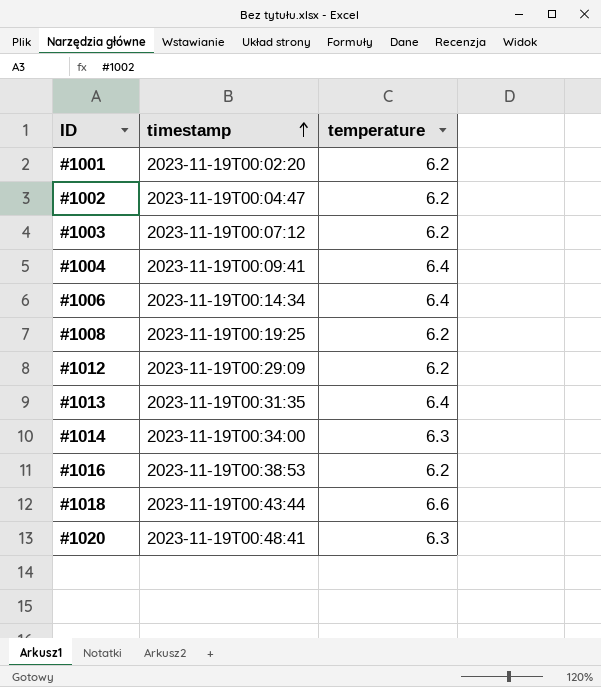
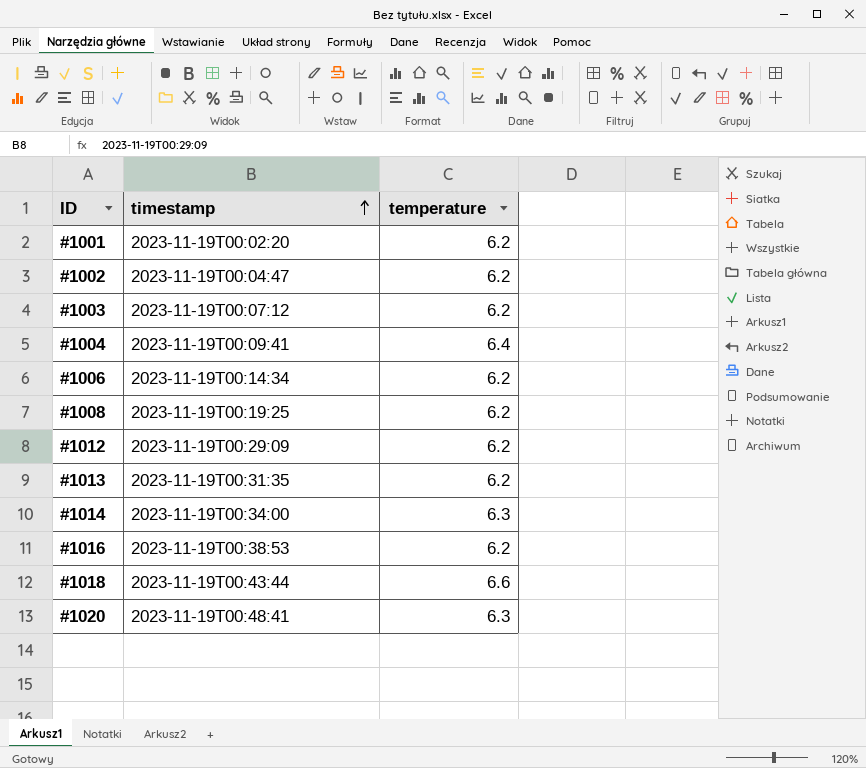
#1006 | temperature: 6.4 -> 6.2
#1013 | temperature: 6.4 -> 6.2

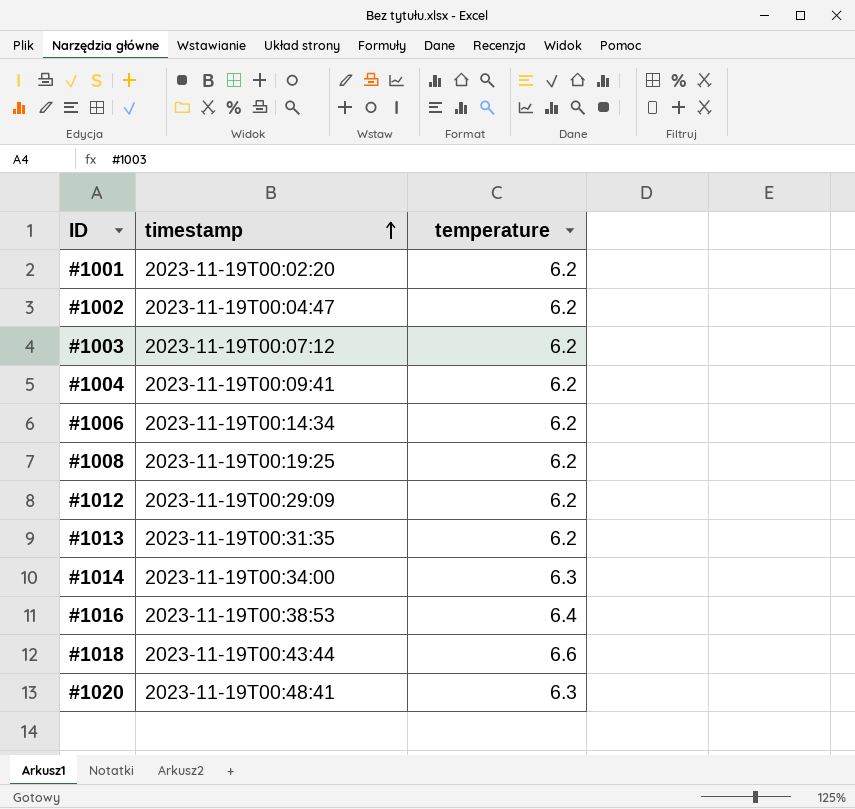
#1004 | temperature: 6.4 -> 6.2
#1016 | temperature: 6.2 -> 6.4

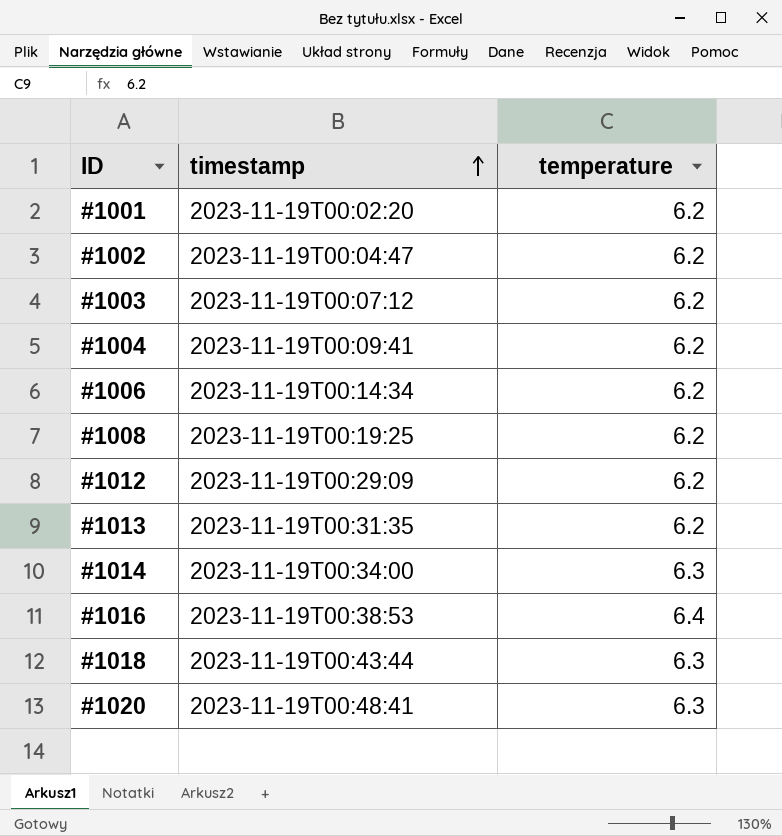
#1018 | temperature: 6.6 -> 6.3

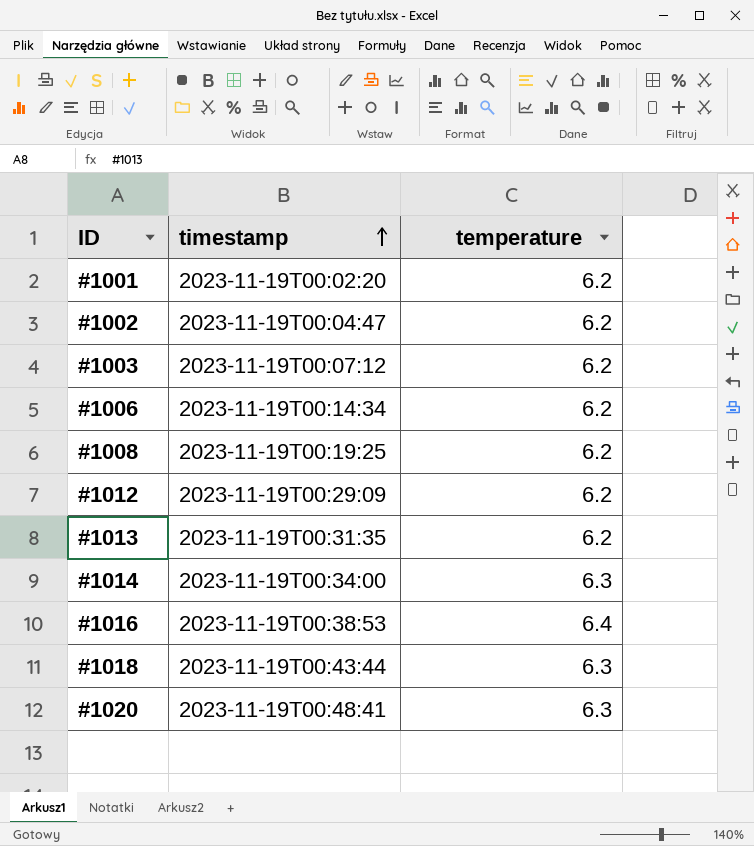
row #1004: 2023-11-19T00:09:41 | 6.2 -> none

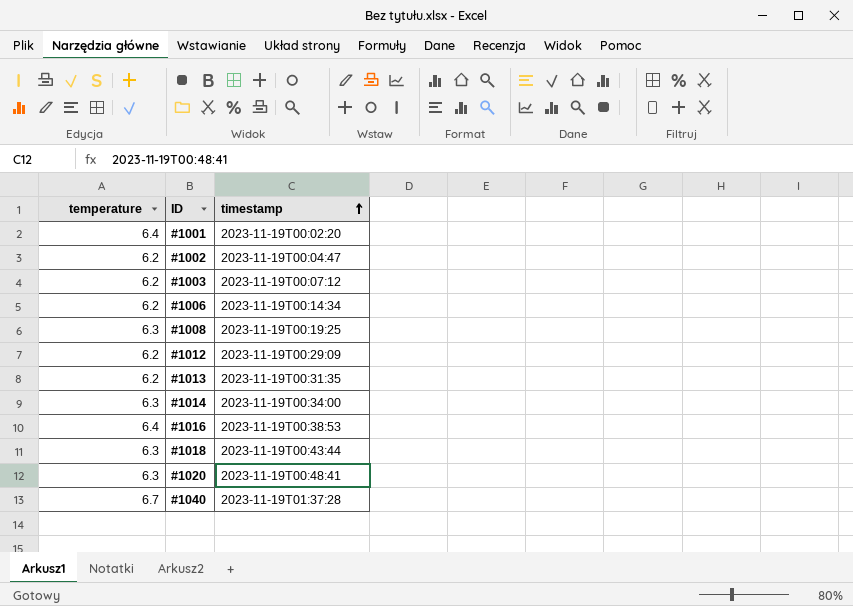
column temperature | position: 3 -> 1
#1001 | temperature: 6.2 -> 6.4
#1008 | temperature: 6.2 -> 6.3
row #1040: none -> 6.7 | 2023-11-19T01:37:28

